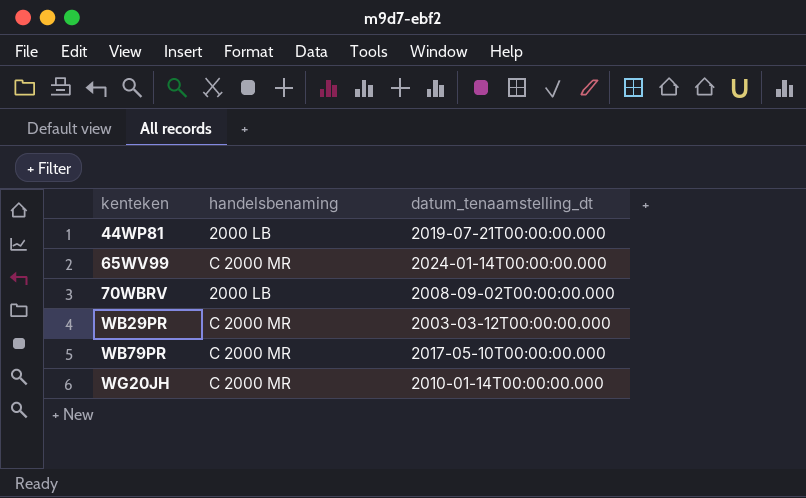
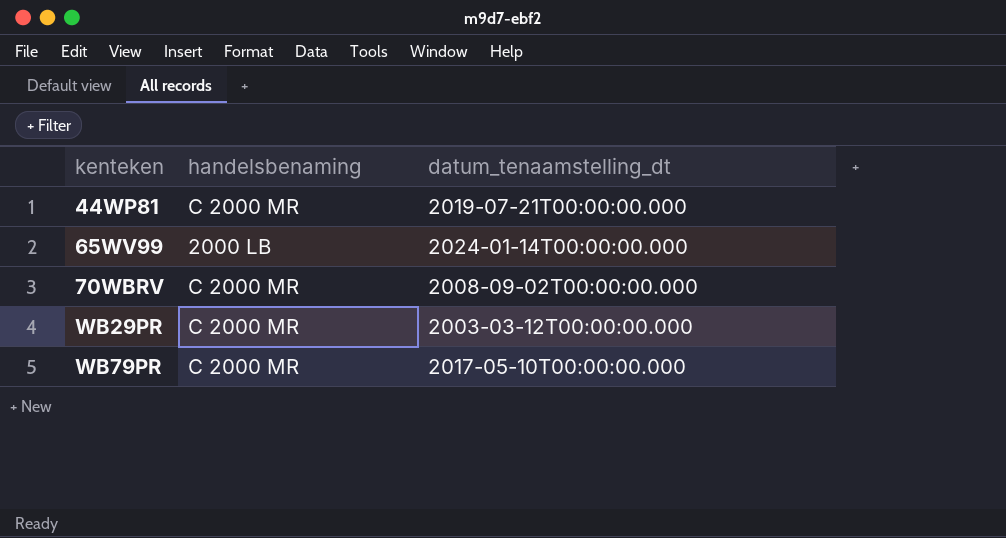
row WG20JH: C 2000 MR | 2010-01-14T00:00:00.000 -> none
44WP81 | handelsbenaming: 2000 LB -> C 2000 MR
65WV99 | handelsbenaming: C 2000 MR -> 2000 LB
70WBRV | handelsbenaming: 2000 LB -> C 2000 MR

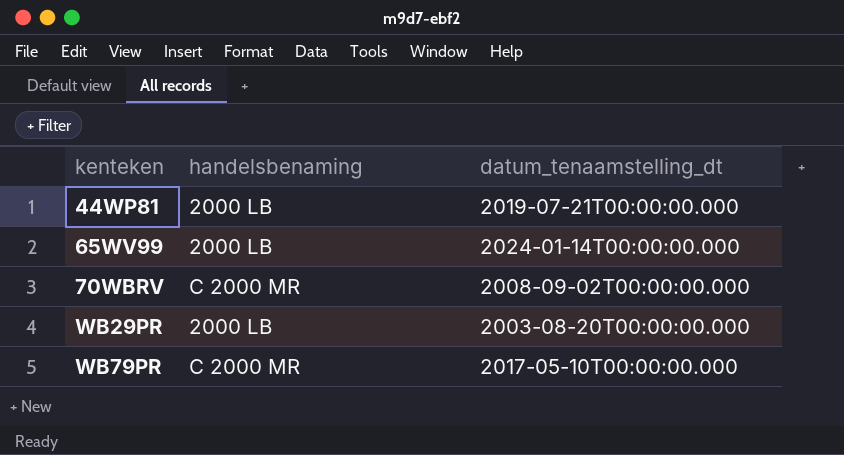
44WP81 | handelsbenaming: C 2000 MR -> 2000 LB
WB29PR | handelsbenaming: C 2000 MR -> 2000 LB
WB29PR | datum_tenaamstelling_dt: 2003-03-12T00:00:00.000 -> 2003-08-20T00:00:00.000

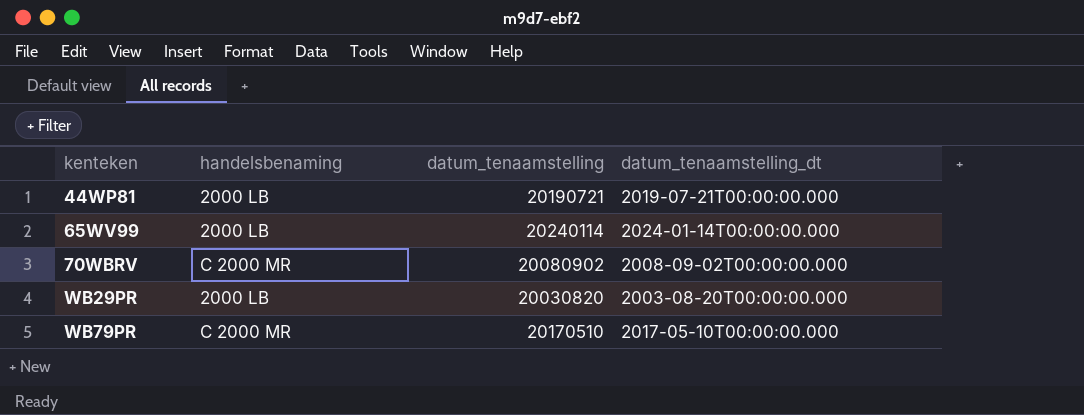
column datum_tenaamstelling | position: none -> 3

